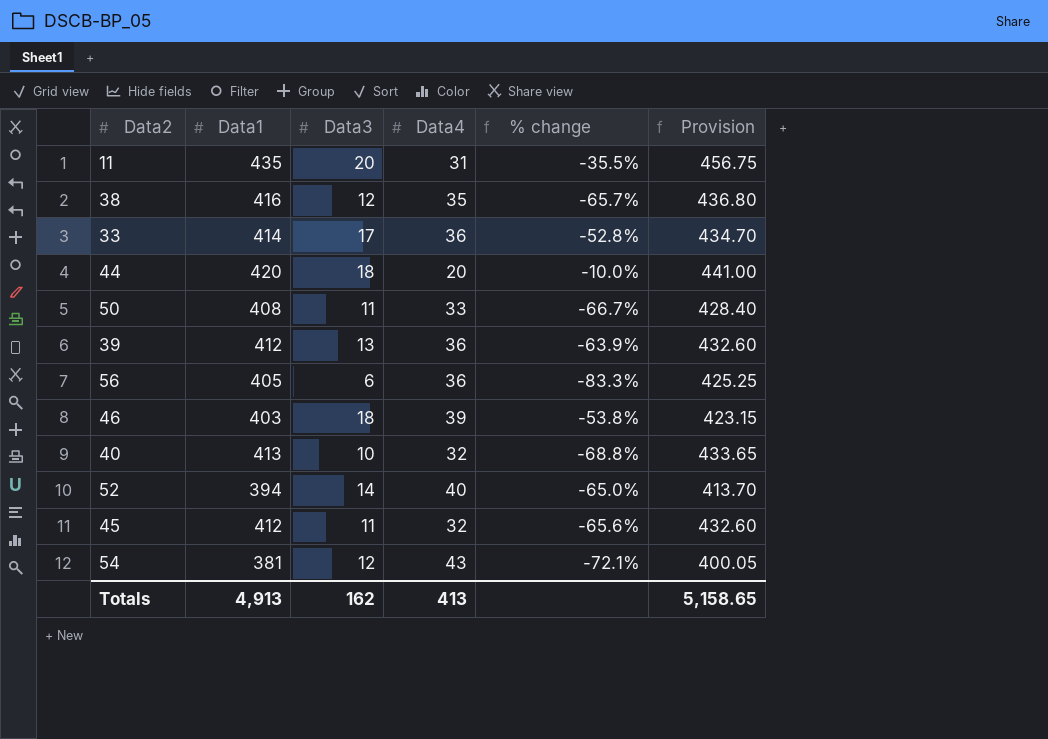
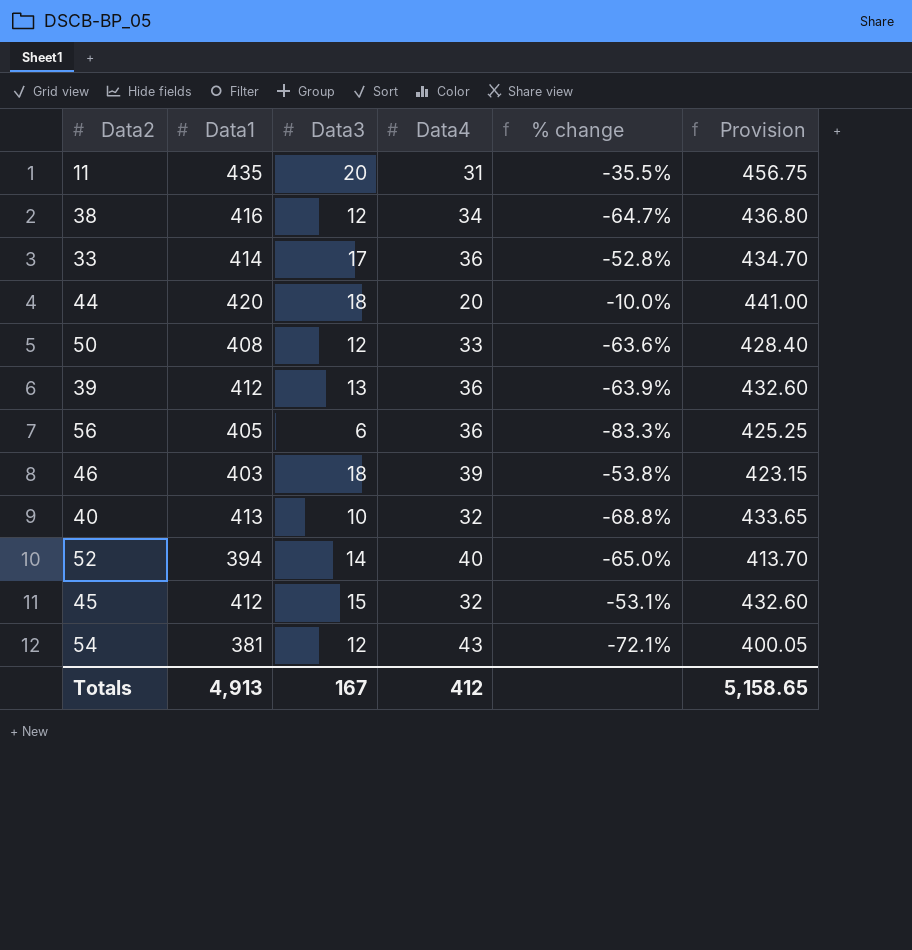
38 | Data4: 35 -> 34
38 | % change: -65.7% -> -64.7%
50 | Data3: 11 -> 12
50 | % change: -66.7% -> -63.6%
45 | Data3: 11 -> 15
45 | % change: -65.6% -> -53.1%
Totals | Data3: 162 -> 167
Totals | Data4: 413 -> 412

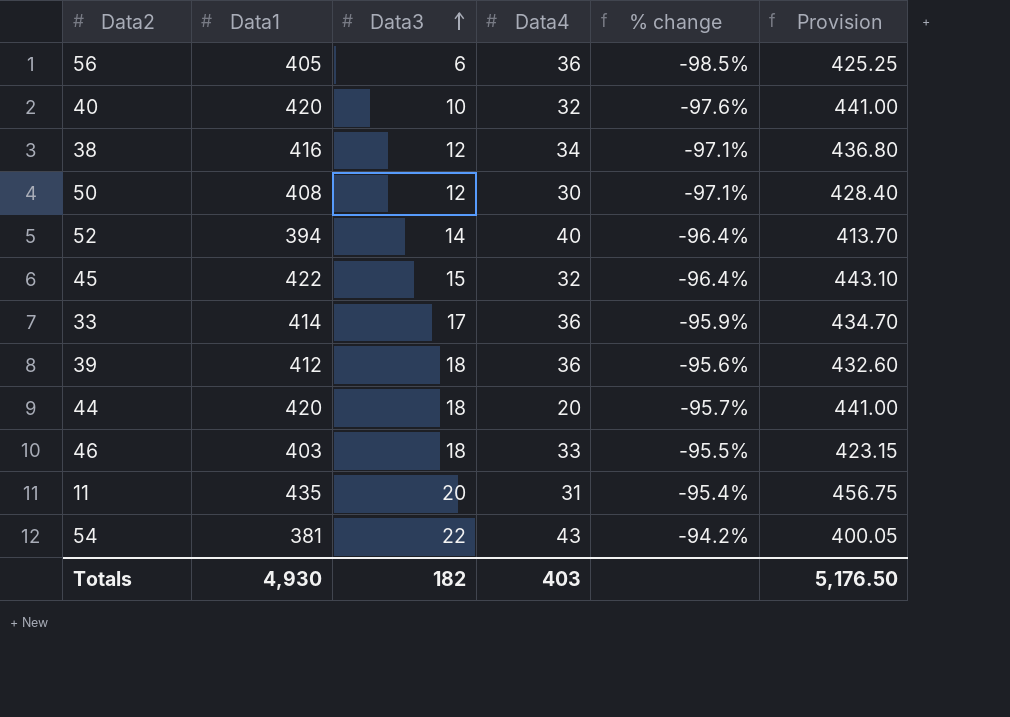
row order: none -> Data3 ascending
column % change | formula: ([Data3] - [Data4]) / [Data4] -> ([Data3] - [Data1]) / [Data1]
40 | Data1: 413 -> 420
40 | Provision: 433.65 -> 441.00
50 | Data4: 33 -> 30
45 | Data1: 412 -> 422
45 | Provision: 432.60 -> 443.10
39 | Data3: 13 -> 18
46 | Data4: 39 -> 33
54 | Data3: 12 -> 22
Totals | Data1: 4,913 -> 4,930
Totals | Data3: 167 -> 182
Totals | Data4: 412 -> 403
Totals | Provision: 5,158.65 -> 5,176.50

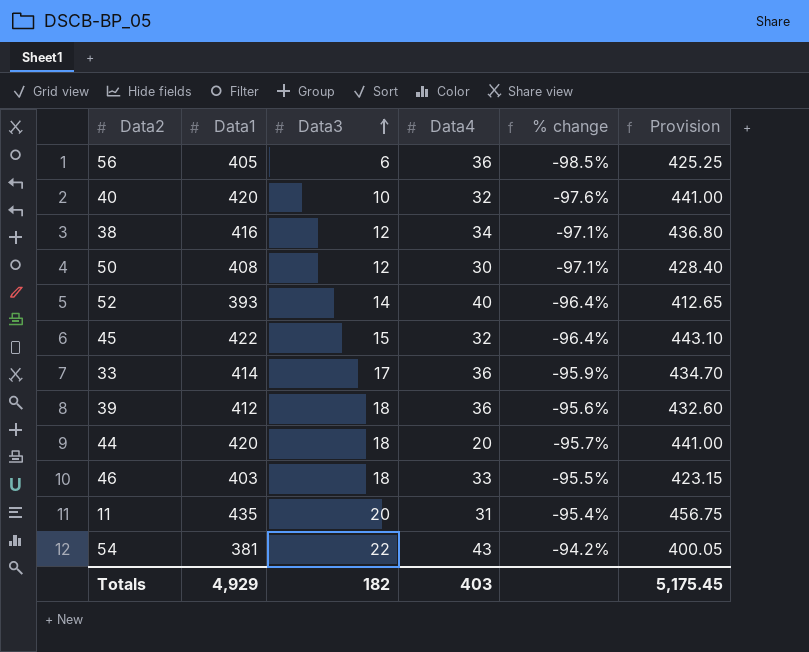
52 | Data1: 394 -> 393
52 | Provision: 413.70 -> 412.65
Totals | Data1: 4,930 -> 4,929
Totals | Provision: 5,176.50 -> 5,175.45

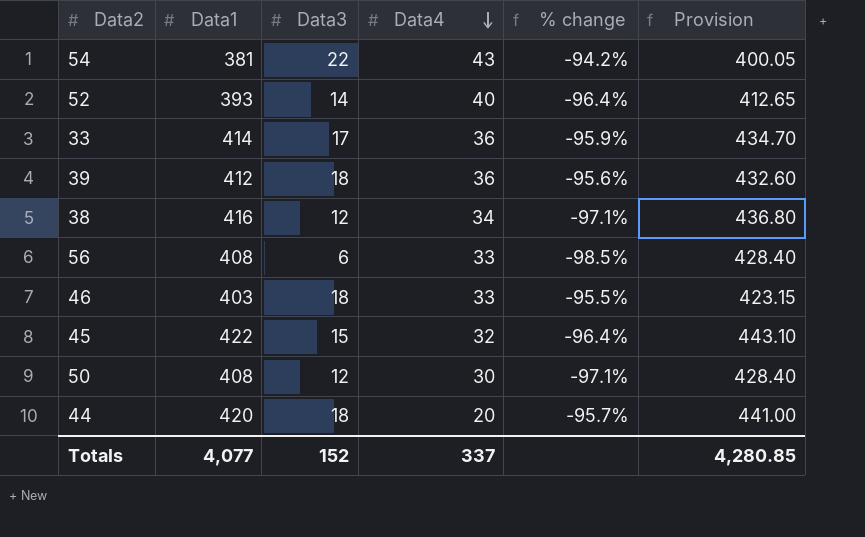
row order: Data3 ascending -> Data4 descending
row 40: 420 | 10 | 32 | -97.6% | 441.00 -> none
row 11: 435 | 20 | 31 | -95.4% | 456.75 -> none
56 | Data1: 405 -> 408
56 | Data4: 36 -> 33
56 | Provision: 425.25 -> 428.40
Totals | Data1: 4,929 -> 4,077
Totals | Data3: 182 -> 152
Totals | Data4: 403 -> 337
Totals | Provision: 5,175.45 -> 4,280.85

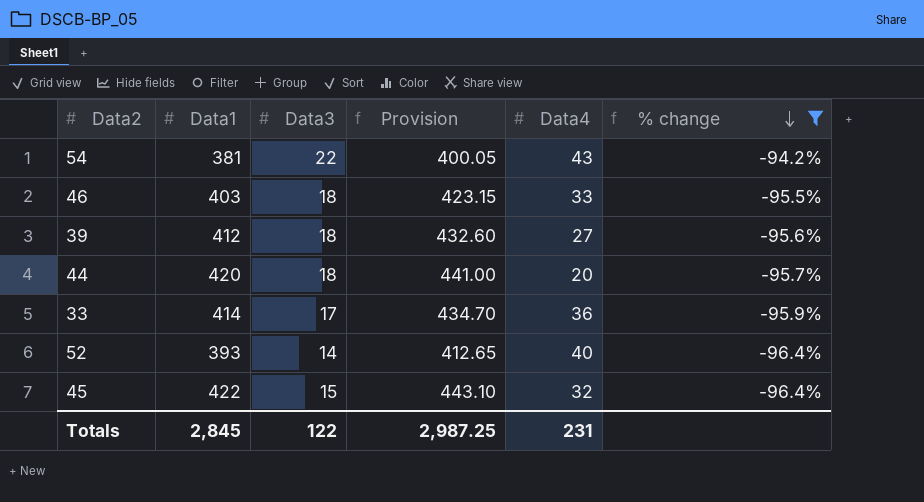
filter: none -> % change >= -96.4%
row order: Data4 descending -> % change descending
column Provision | position: 6 -> 4
39 | Data4: 36 -> 27
Totals | Data1: 4,077 -> 2,845
Totals | Data3: 152 -> 122
Totals | Provision: 4,280.85 -> 2,987.25
Totals | Data4: 337 -> 231

